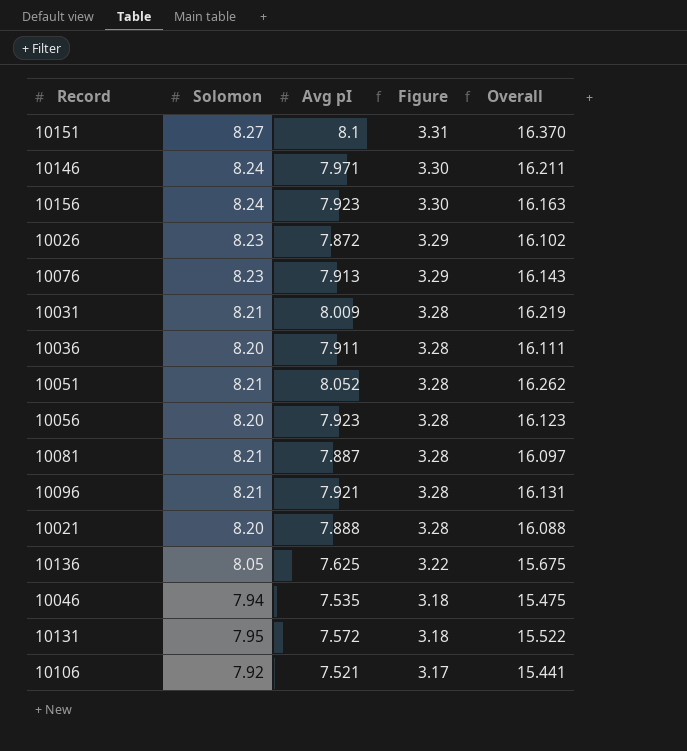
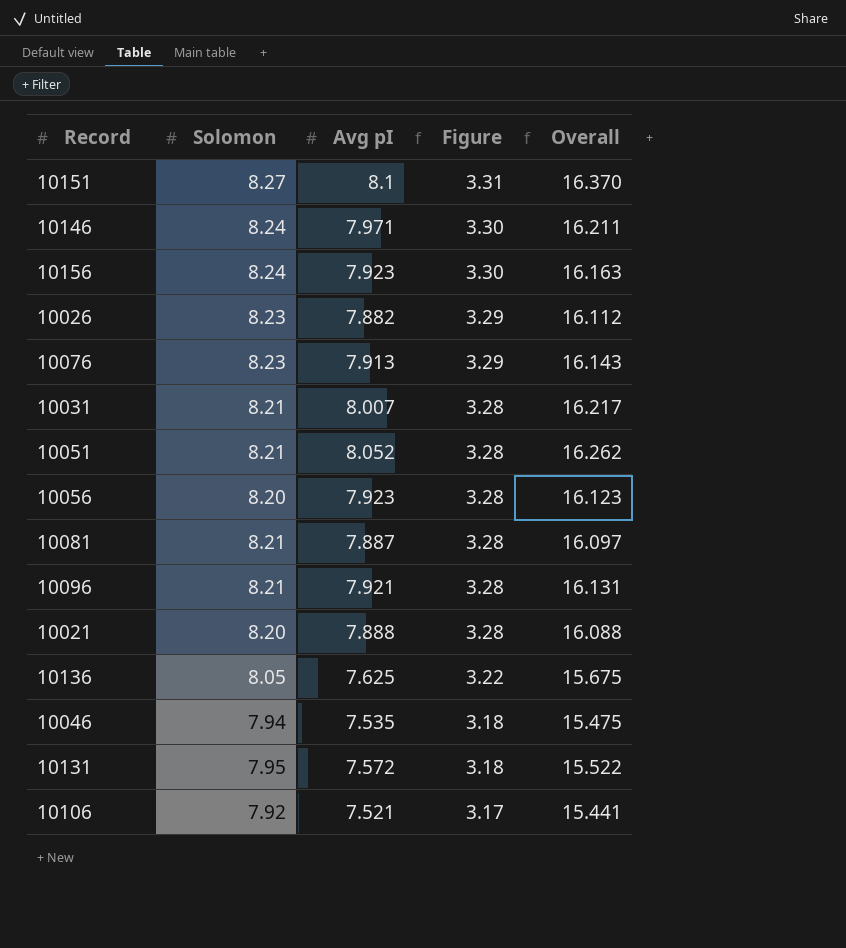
row 10036: 8.20 | 7.911 | 3.28 | 16.111 -> none
10026 | Avg pI: 7.872 -> 7.882
10026 | Overall: 16.102 -> 16.112
10031 | Avg pI: 8.009 -> 8.007
10031 | Overall: 16.219 -> 16.217

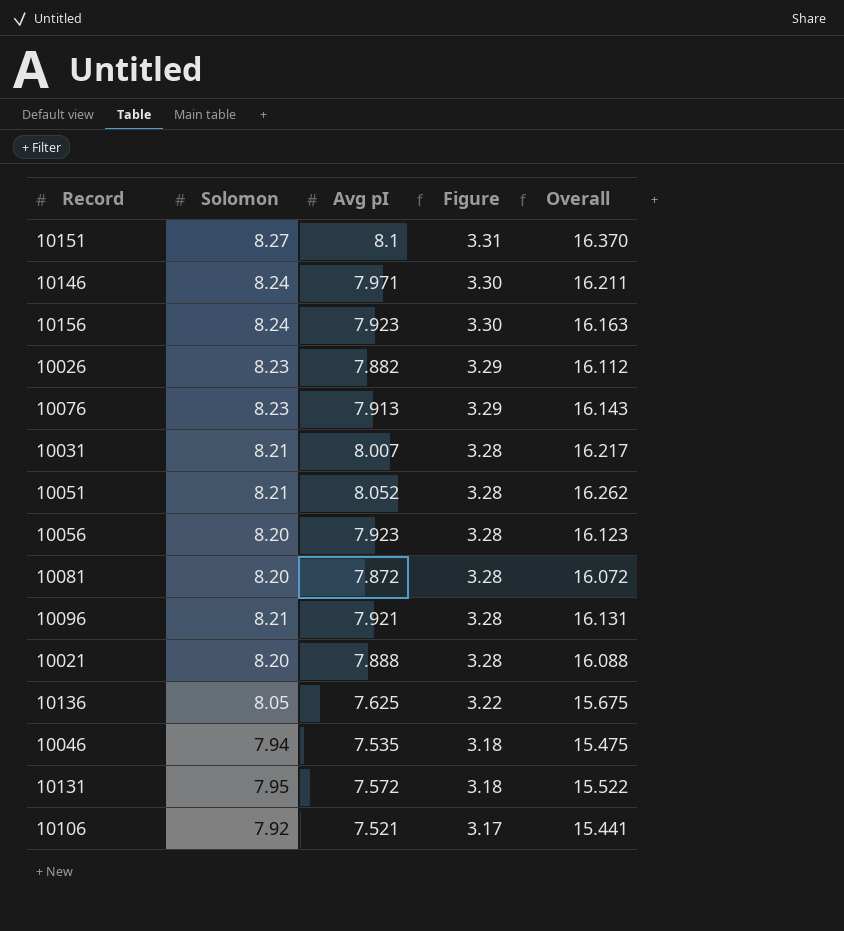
10081 | Solomon: 8.21 -> 8.20
10081 | Avg pI: 7.887 -> 7.872
10081 | Overall: 16.097 -> 16.072

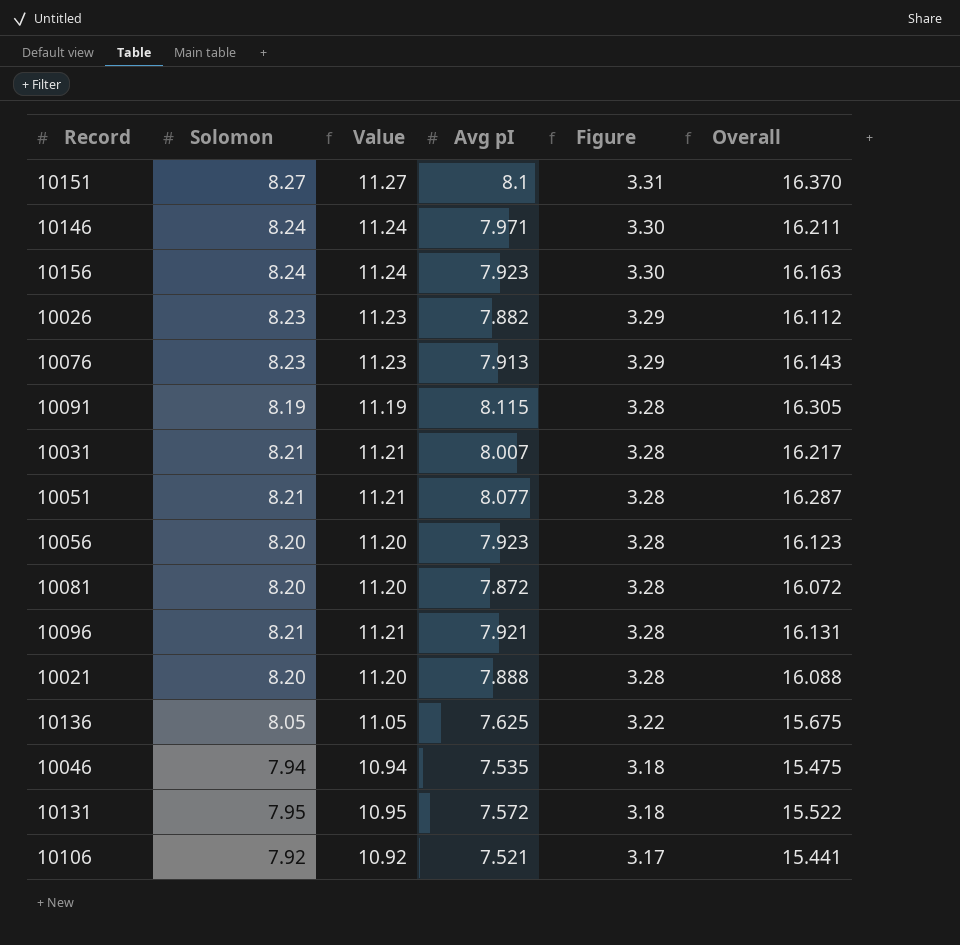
column Value | formula: none -> [Solomon] + 3
row 10091: none -> 8.19 | 11.19 | 8.115 | 3.28 | 16.305
10051 | Avg pI: 8.052 -> 8.077
10051 | Overall: 16.262 -> 16.287

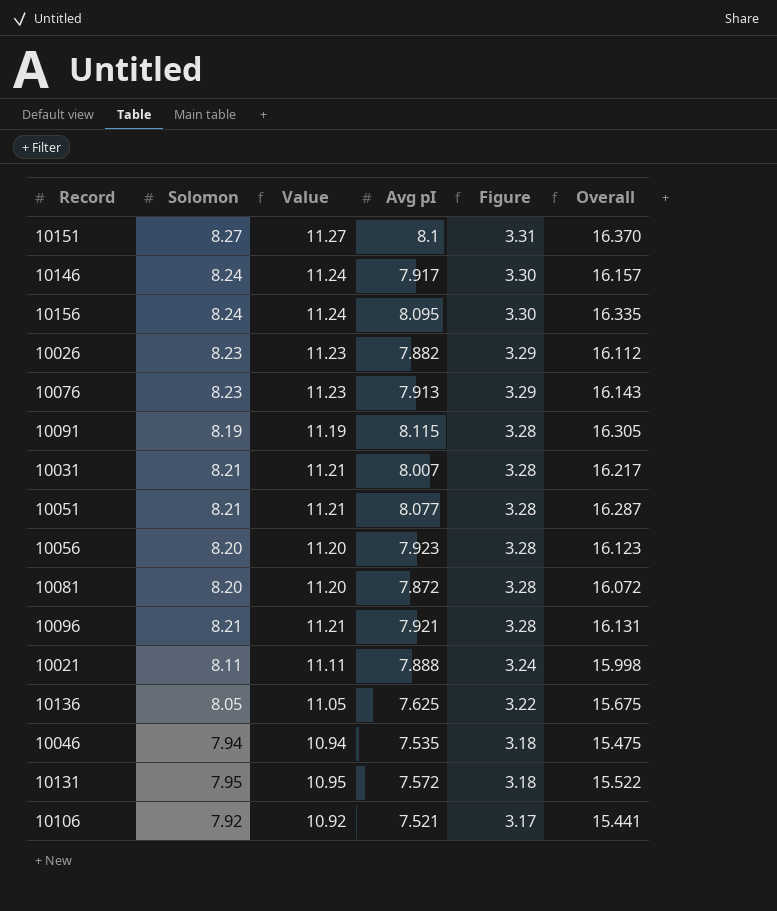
10146 | Avg pI: 7.971 -> 7.917
10146 | Overall: 16.211 -> 16.157
10156 | Avg pI: 7.923 -> 8.095
10156 | Overall: 16.163 -> 16.335
10021 | Solomon: 8.20 -> 8.11
10021 | Value: 11.20 -> 11.11
10021 | Figure: 3.28 -> 3.24
10021 | Overall: 16.088 -> 15.998

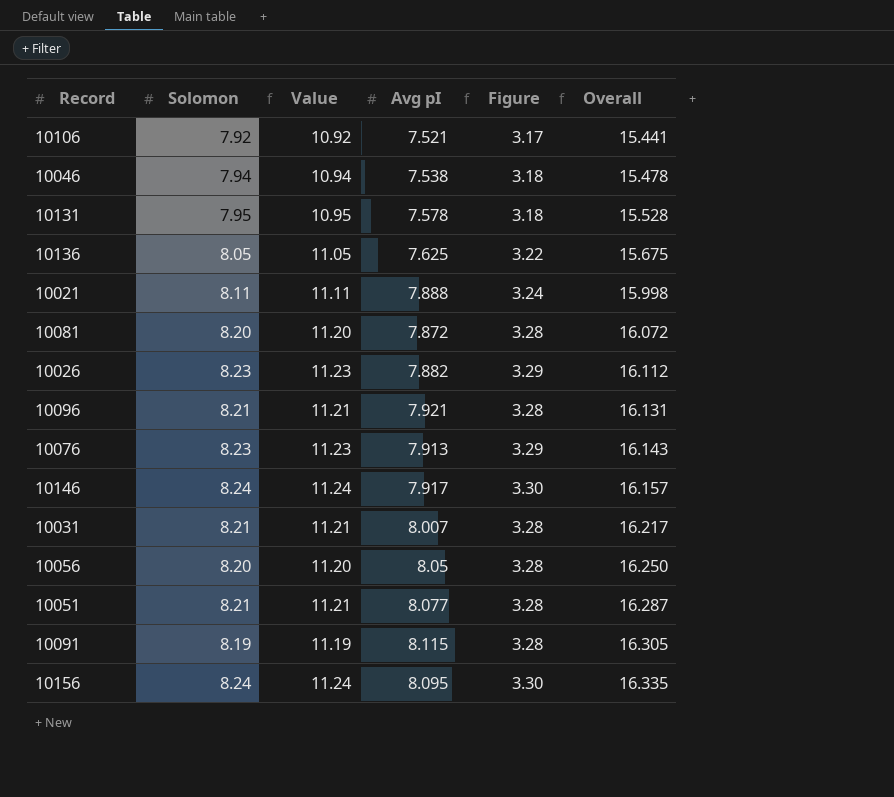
row order: Figure descending -> Overall ascending
row 10151: 8.27 | 11.27 | 8.1 | 3.31 | 16.370 -> none
10046 | Avg pI: 7.535 -> 7.538
10046 | Overall: 15.475 -> 15.478
10131 | Avg pI: 7.572 -> 7.578
10131 | Overall: 15.522 -> 15.528
10056 | Avg pI: 7.923 -> 8.05
10056 | Overall: 16.123 -> 16.250

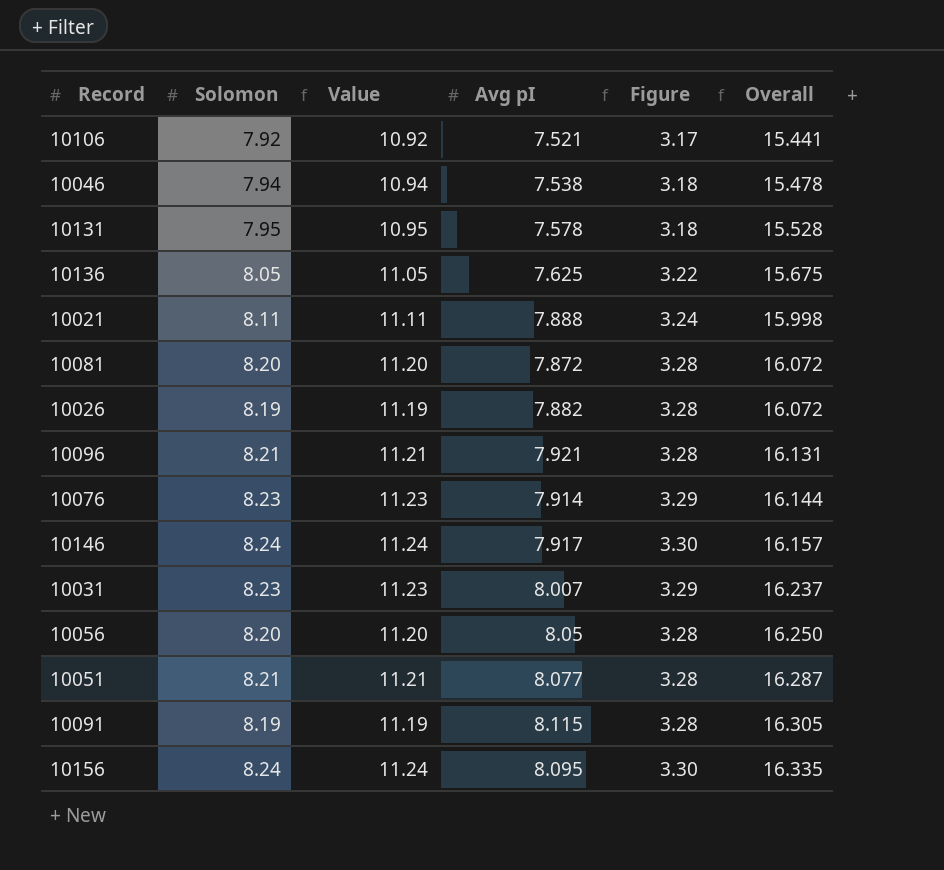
10026 | Solomon: 8.23 -> 8.19
10026 | Value: 11.23 -> 11.19
10026 | Figure: 3.29 -> 3.28
10026 | Overall: 16.112 -> 16.072
10076 | Avg pI: 7.913 -> 7.914
10076 | Overall: 16.143 -> 16.144
10031 | Solomon: 8.21 -> 8.23
10031 | Value: 11.21 -> 11.23
10031 | Figure: 3.28 -> 3.29
10031 | Overall: 16.217 -> 16.237

